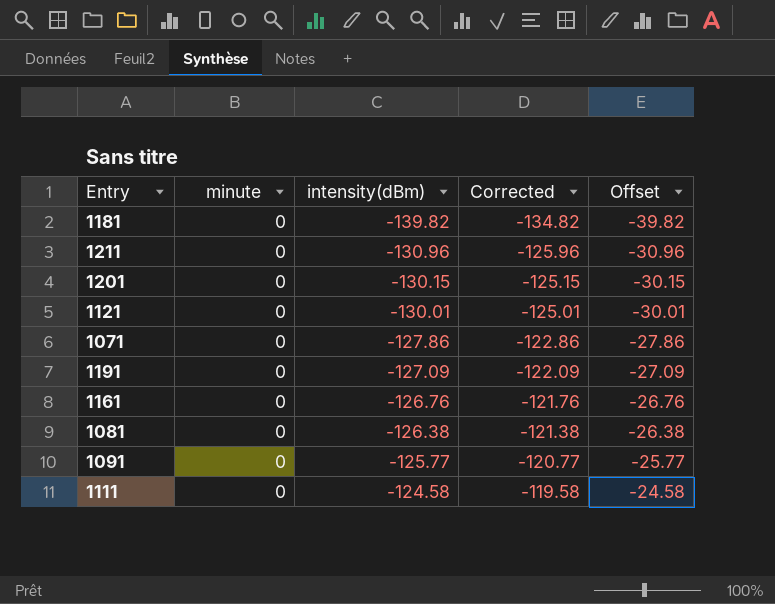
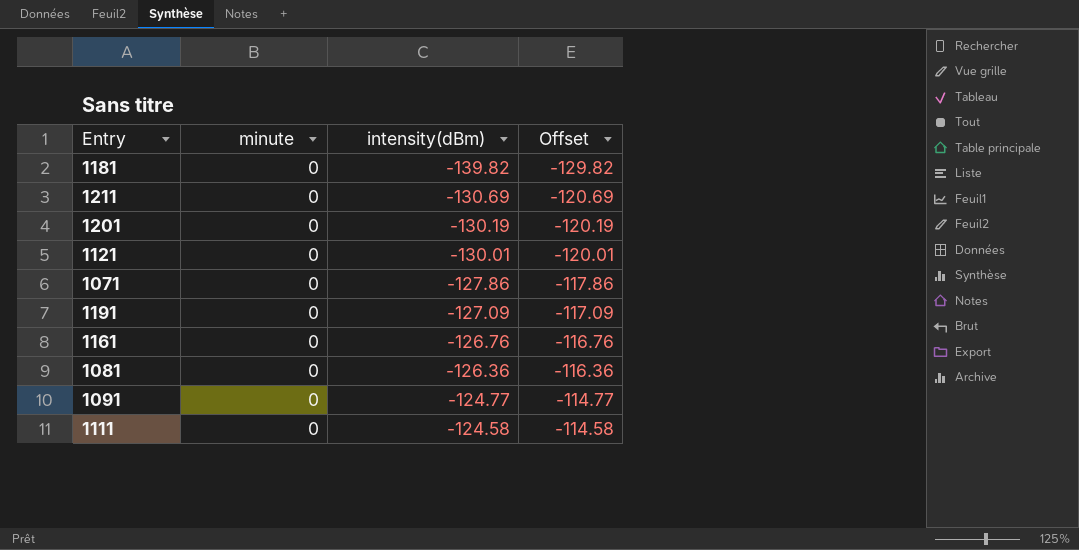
column Corrected | formula: [intensity(dBm)] + 5 -> none
column Offset | formula: [intensity(dBm)] + 100 -> [intensity(dBm)] + 10
1211 | intensity(dBm): -130.96 -> -130.69
1201 | intensity(dBm): -130.15 -> -130.19
1081 | intensity(dBm): -126.38 -> -126.36
1091 | intensity(dBm): -125.77 -> -124.77

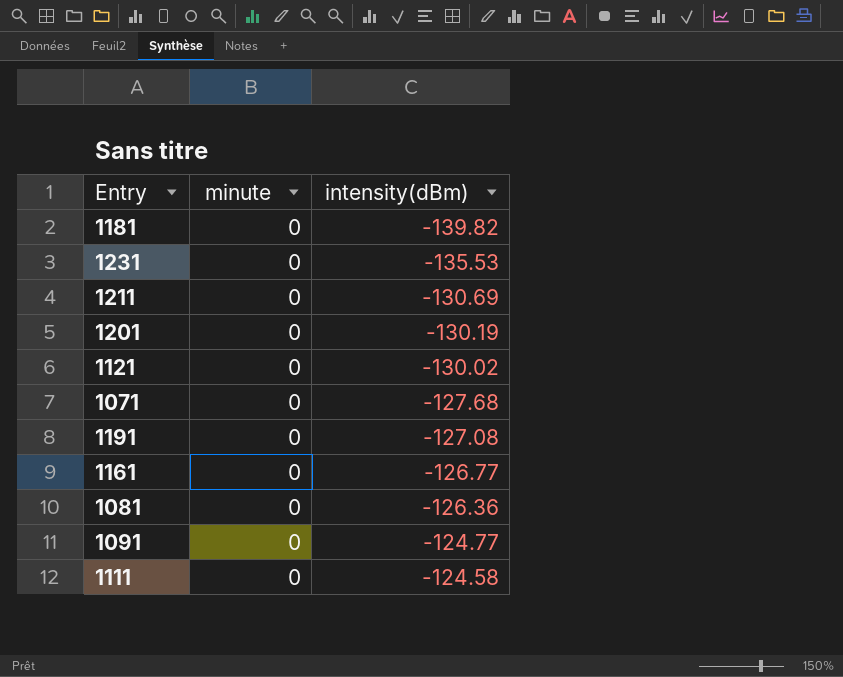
column Offset | formula: [intensity(dBm)] + 10 -> none
row 1231: none -> 0 | -135.53
1121 | intensity(dBm): -130.01 -> -130.02
1071 | intensity(dBm): -127.86 -> -127.68
1191 | intensity(dBm): -127.09 -> -127.08
1161 | intensity(dBm): -126.76 -> -126.77

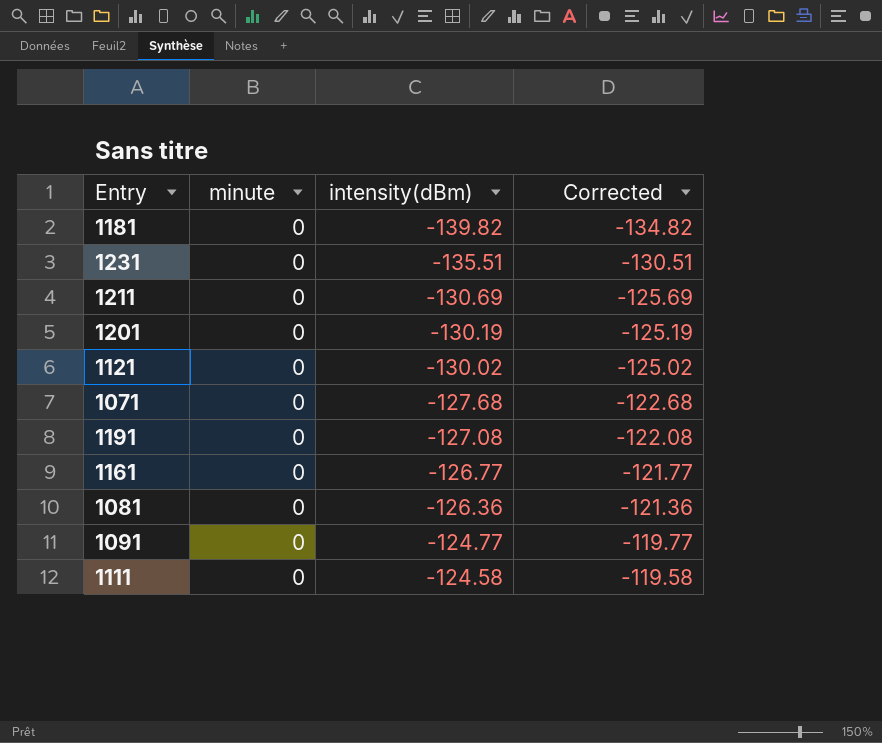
column Corrected | formula: none -> [intensity(dBm)] + 5
1231 | intensity(dBm): -135.53 -> -135.51

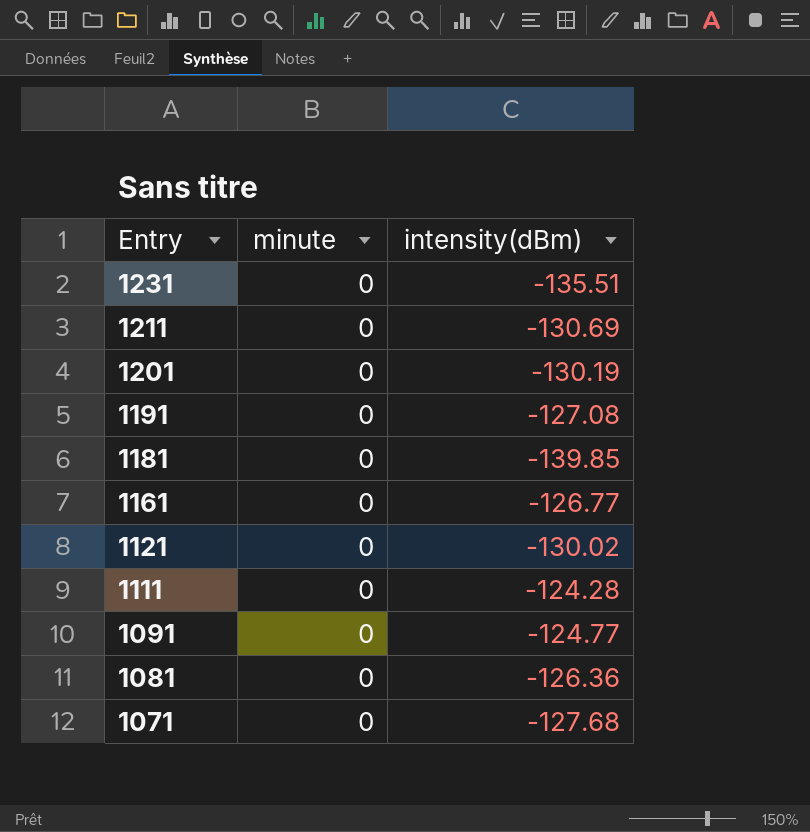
row order: intensity(dBm) ascending -> Entry descending
column Corrected | formula: [intensity(dBm)] + 5 -> none
1181 | intensity(dBm): -139.82 -> -139.85
1111 | intensity(dBm): -124.58 -> -124.28

